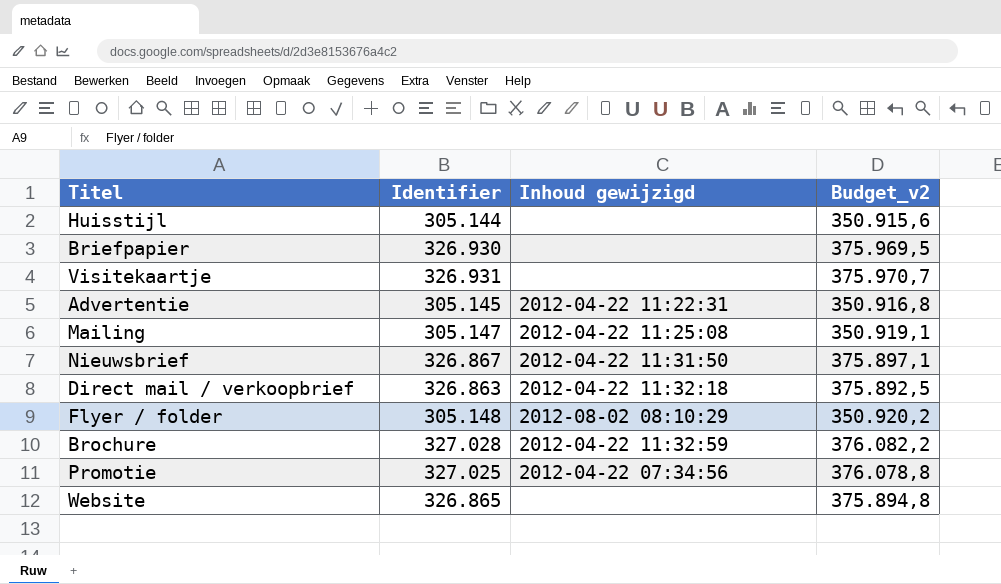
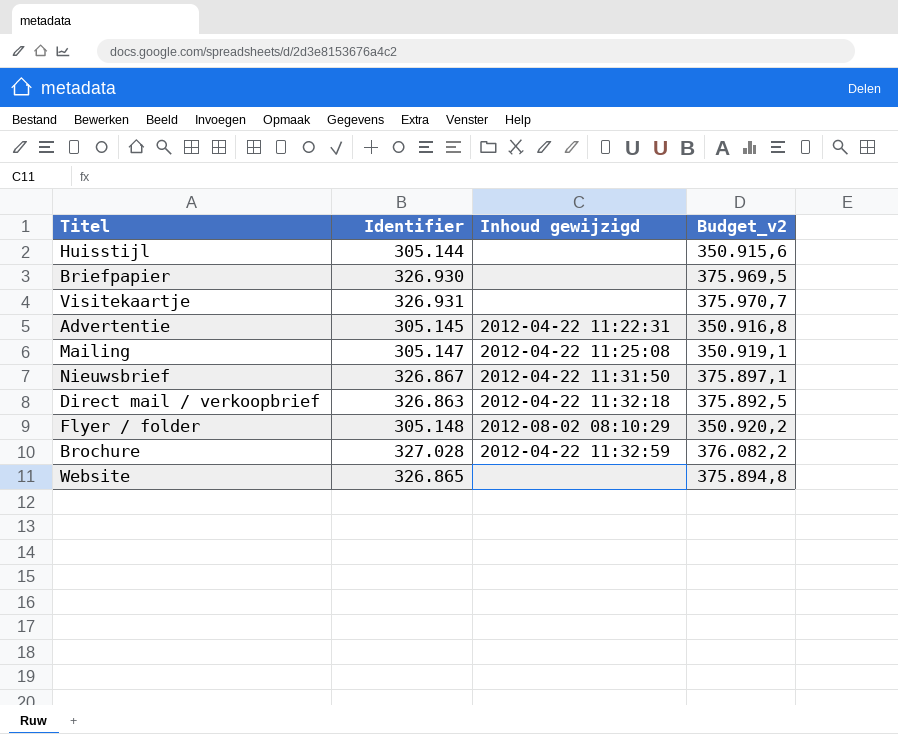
row Promotie: 327.025 | 2012-04-22 07:34:56 | 376.078,8 -> none

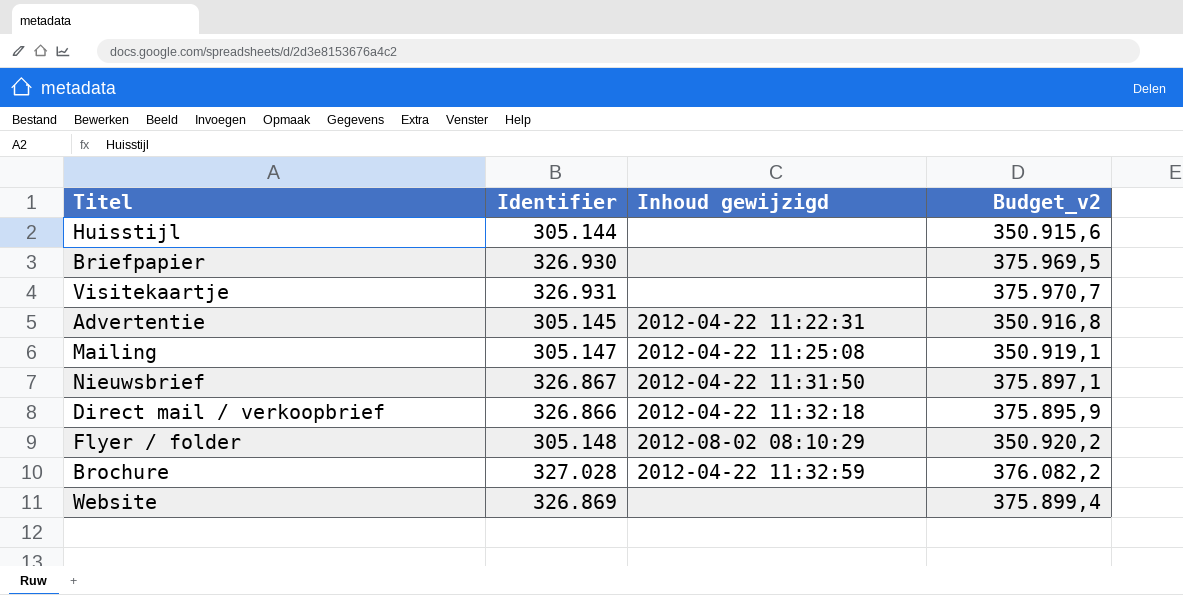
Direct mail / verkoopbrief | Identifier: 326.863 -> 326.866
Direct mail / verkoopbrief | Budget_v2: 375.892,5 -> 375.895,9
Website | Identifier: 326.865 -> 326.869
Website | Budget_v2: 375.894,8 -> 375.899,4

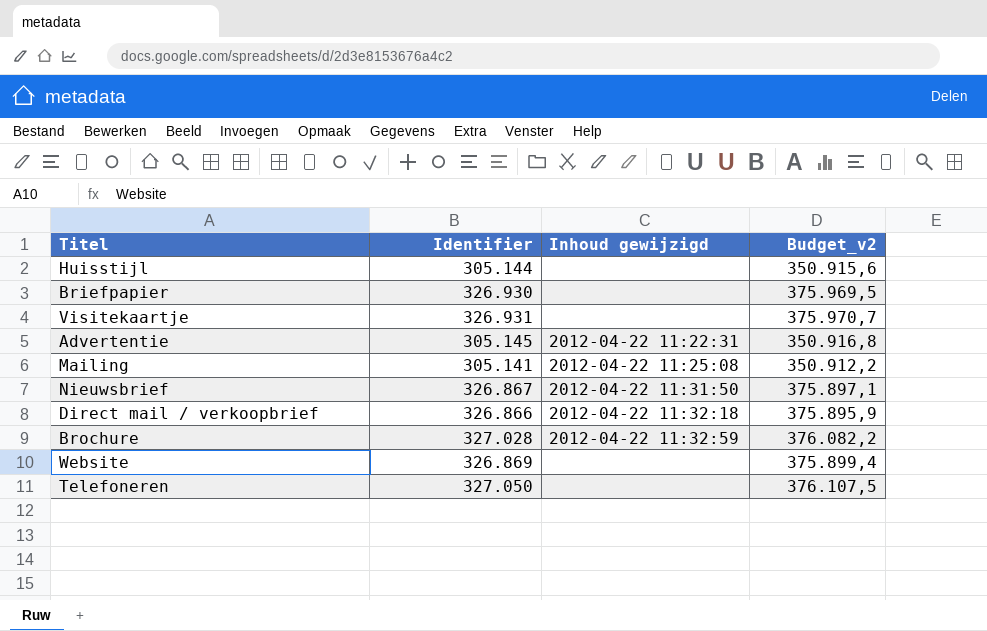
row Flyer / folder: 305.148 | 2012-08-02 08:10:29 | 350.920,2 -> none
Mailing | Identifier: 305.147 -> 305.141
Mailing | Budget_v2: 350.919,1 -> 350.912,2
row Telefoneren: none -> 327.050 | none | 376.107,5

